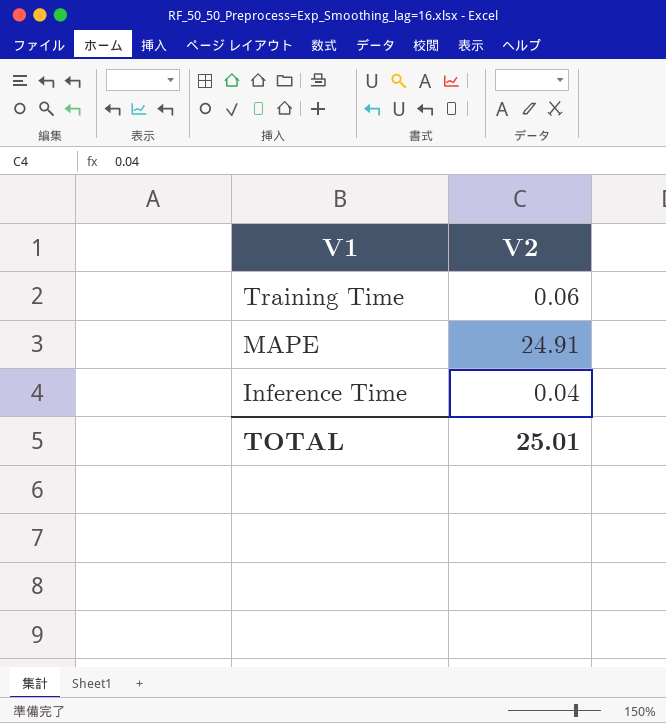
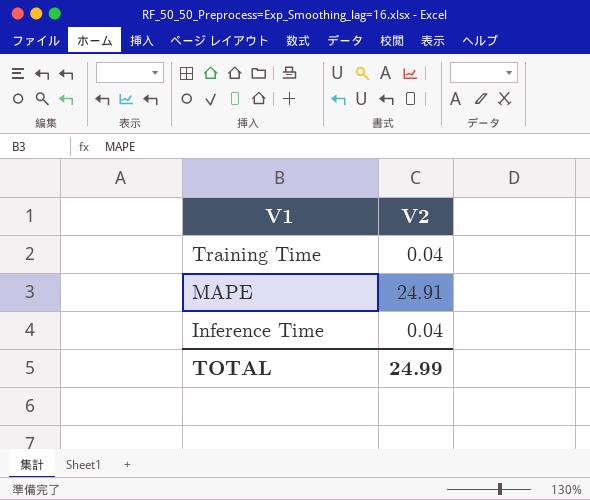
Training Time | V2: 0.06 -> 0.04
TOTAL | V2: 25.01 -> 24.99

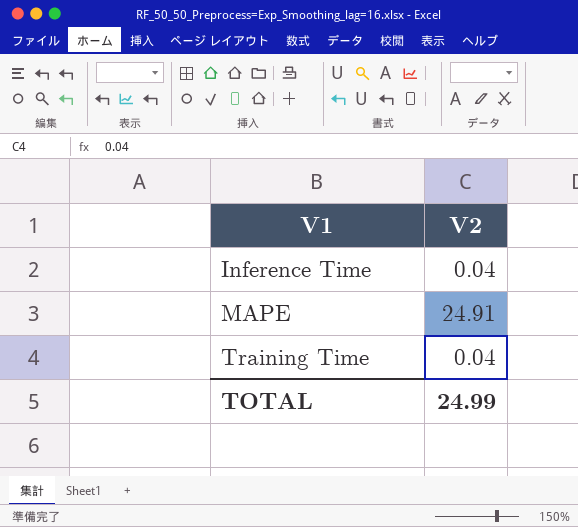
row order: V1 descending -> V1 ascending

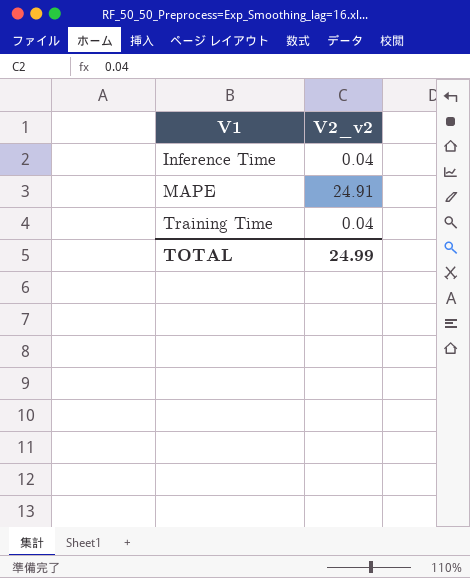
column name: V2 -> V2_v2

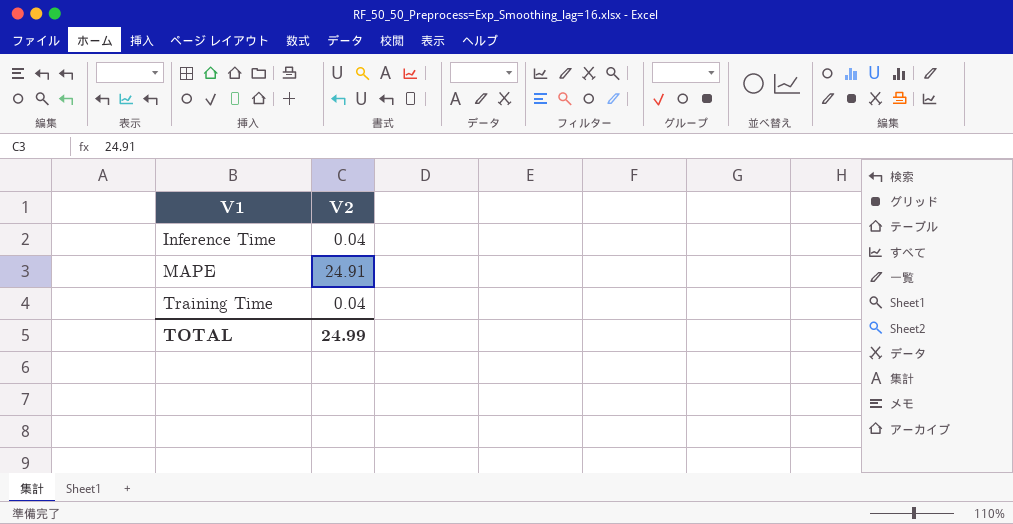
column name: V2_v2 -> V2

